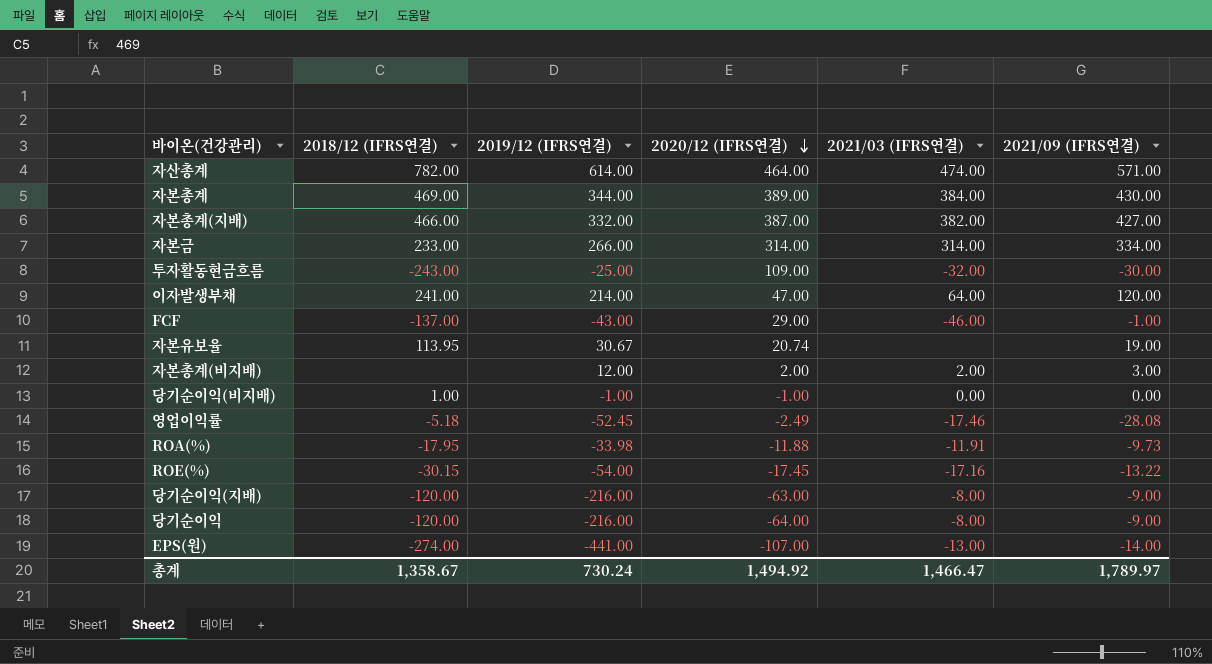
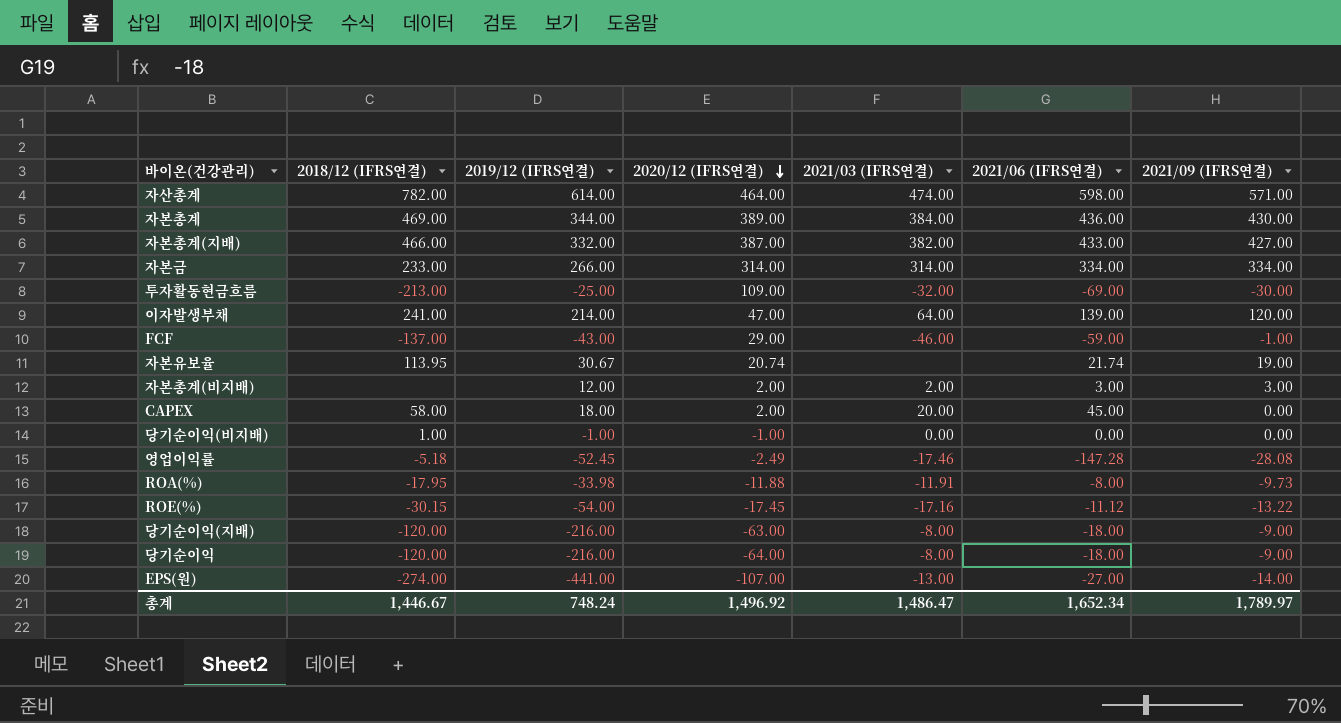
column 2021/06 (IFRS연결) | position: none -> 6
투자활동현금흐름 | 2018/12 (IFRS연결): -243.00 -> -213.00
row CAPEX: none -> 58.00 | 18.00 | 2.00 | 20.00 | 45.00 | 0.00
총계 | 2018/12 (IFRS연결): 1,358.67 -> 1,446.67
총계 | 2019/12 (IFRS연결): 730.24 -> 748.24
총계 | 2020/12 (IFRS연결): 1,494.92 -> 1,496.92
총계 | 2021/03 (IFRS연결): 1,466.47 -> 1,486.47

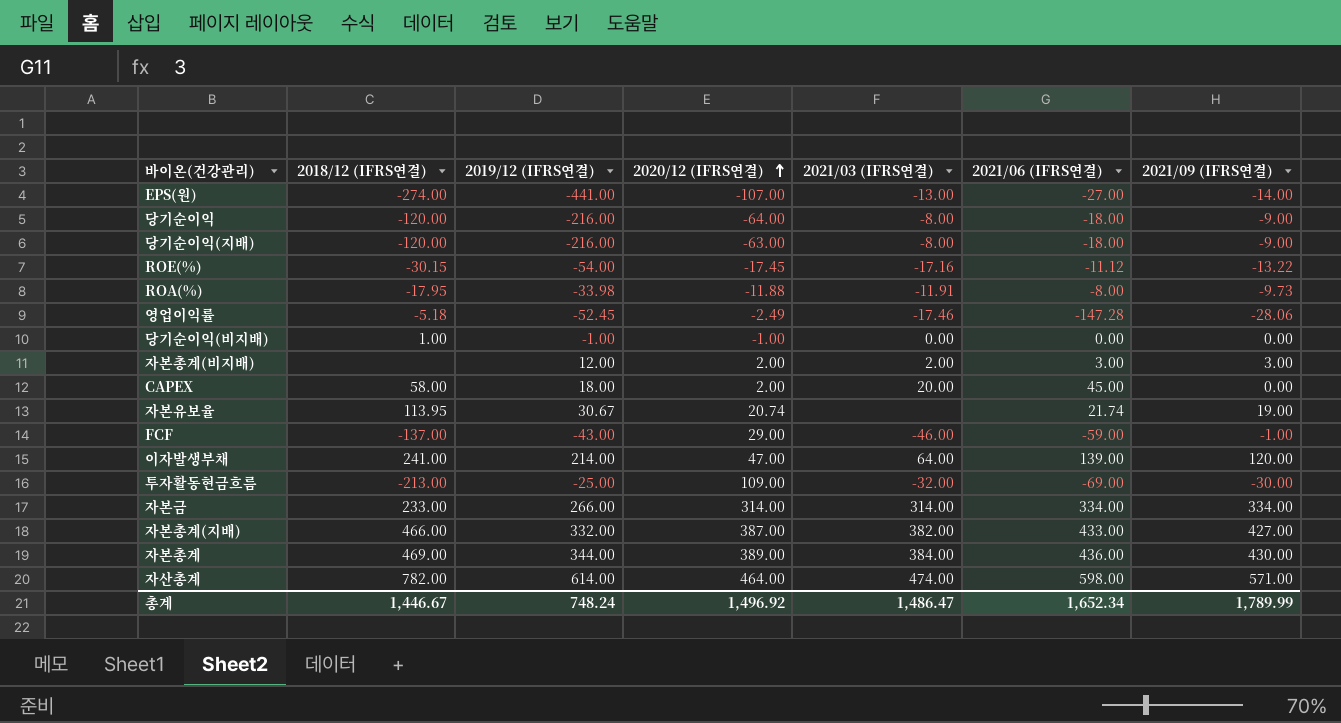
row order: 2020/12 (IFRS연결) descending -> 2020/12 (IFRS연결) ascending
영업이익률 | 2021/09 (IFRS연결): -28.08 -> -28.06
총계 | 2021/09 (IFRS연결): 1,789.97 -> 1,789.99

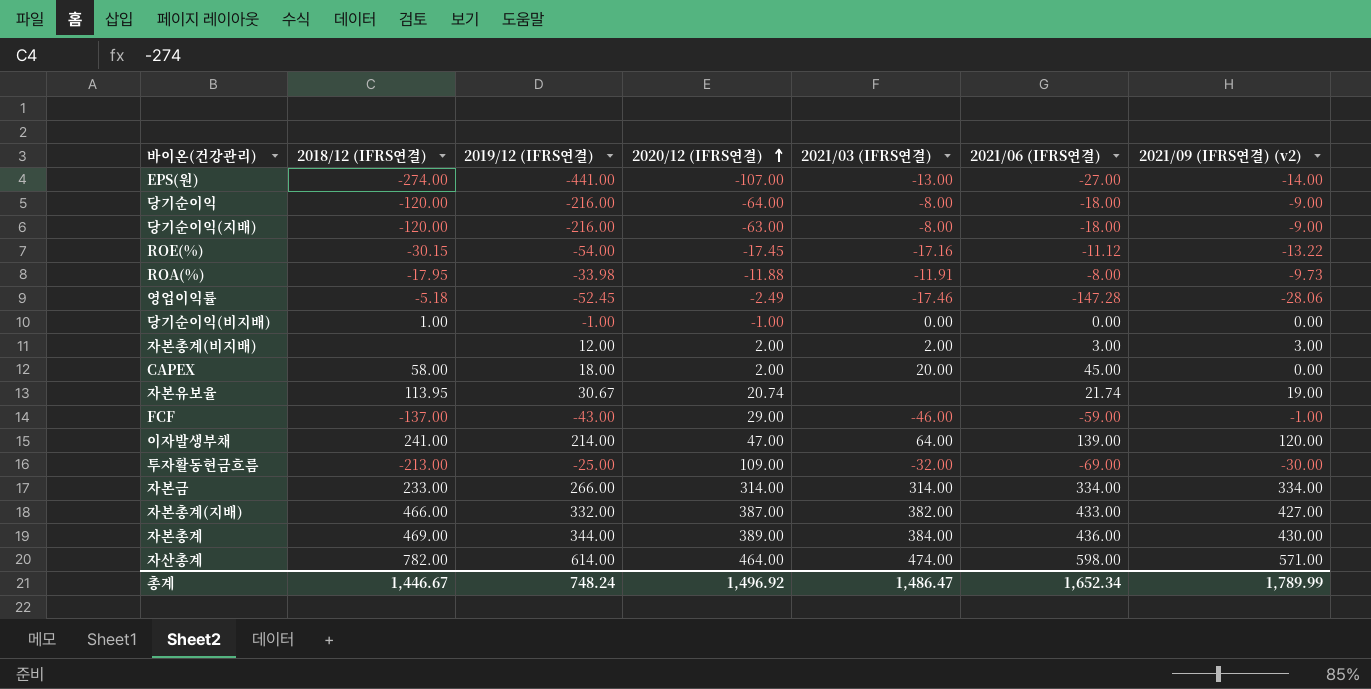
column name: 2021/09 (IFRS연결) -> 2021/09 (IFRS연결) (v2)

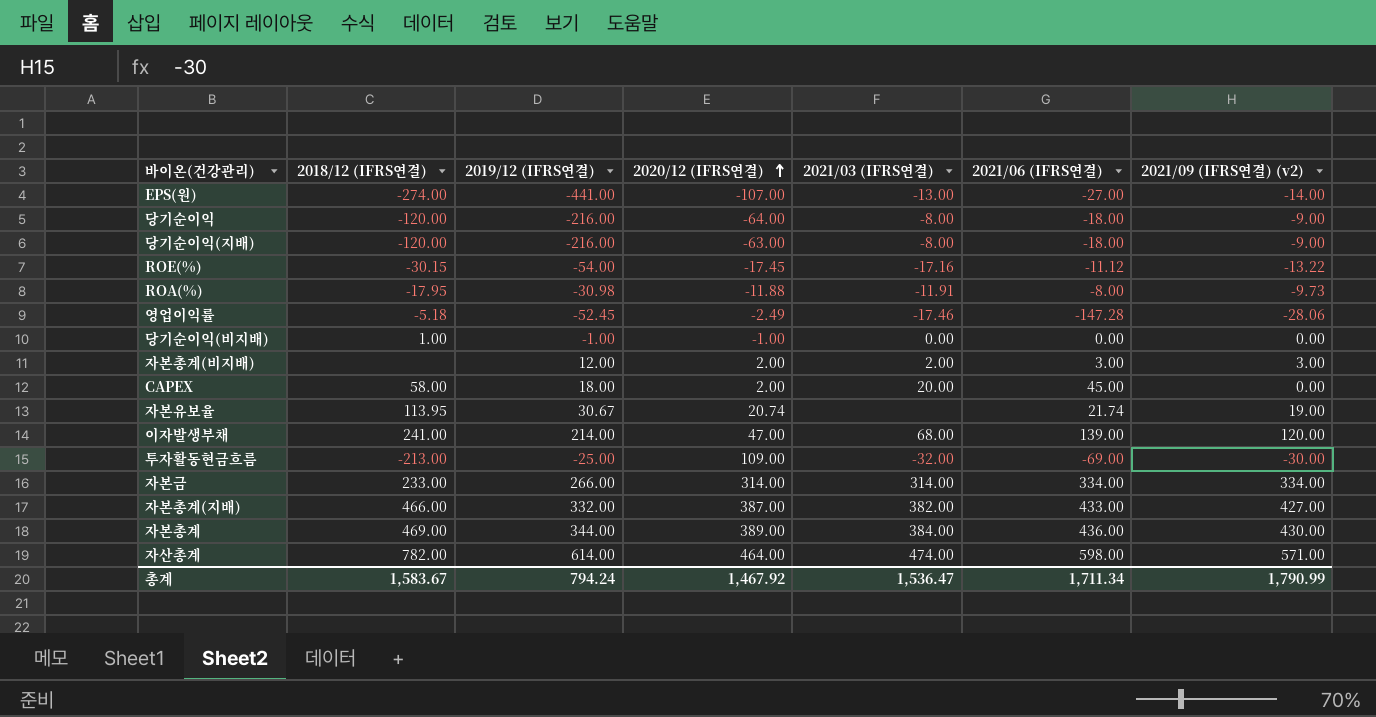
row FCF: -137.00 | -43.00 | 29.00 | -46.00 | -59.00 | -1.00 -> none
ROA(%) | 2019/12 (IFRS연결): -33.98 -> -30.98
이자발생부채 | 2021/03 (IFRS연결): 64.00 -> 68.00
총계 | 2018/12 (IFRS연결): 1,446.67 -> 1,583.67
총계 | 2019/12 (IFRS연결): 748.24 -> 794.24
총계 | 2020/12 (IFRS연결): 1,496.92 -> 1,467.92
총계 | 2021/03 (IFRS연결): 1,486.47 -> 1,536.47
총계 | 2021/06 (IFRS연결): 1,652.34 -> 1,711.34
총계 | 2021/09 (IFRS연결) (v2): 1,789.99 -> 1,790.99

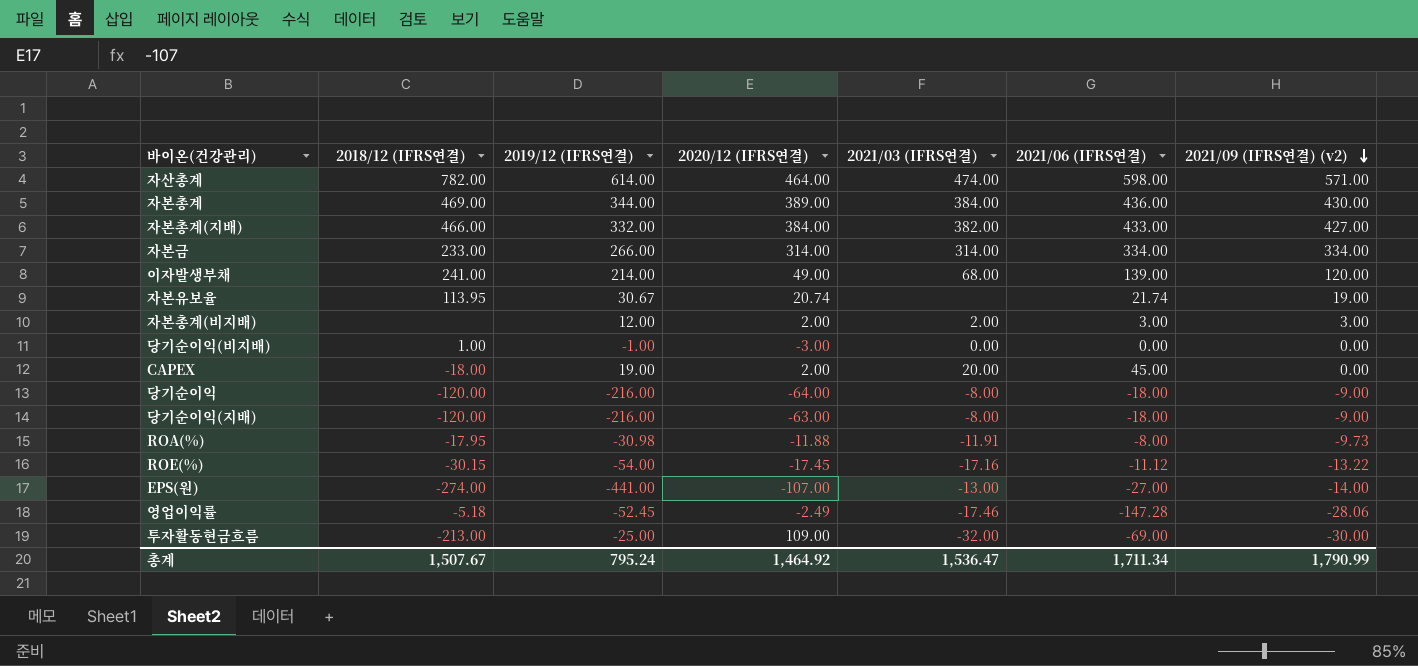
row order: 2020/12 (IFRS연결) ascending -> 2021/09 (IFRS연결) (v2) descending
자본총계(지배) | 2020/12 (IFRS연결): 387.00 -> 384.00
이자발생부채 | 2020/12 (IFRS연결): 47.00 -> 49.00
당기순이익(비지배) | 2020/12 (IFRS연결): -1.00 -> -3.00
CAPEX | 2018/12 (IFRS연결): 58.00 -> -18.00
CAPEX | 2019/12 (IFRS연결): 18.00 -> 19.00
총계 | 2018/12 (IFRS연결): 1,583.67 -> 1,507.67
총계 | 2019/12 (IFRS연결): 794.24 -> 795.24
총계 | 2020/12 (IFRS연결): 1,467.92 -> 1,464.92

